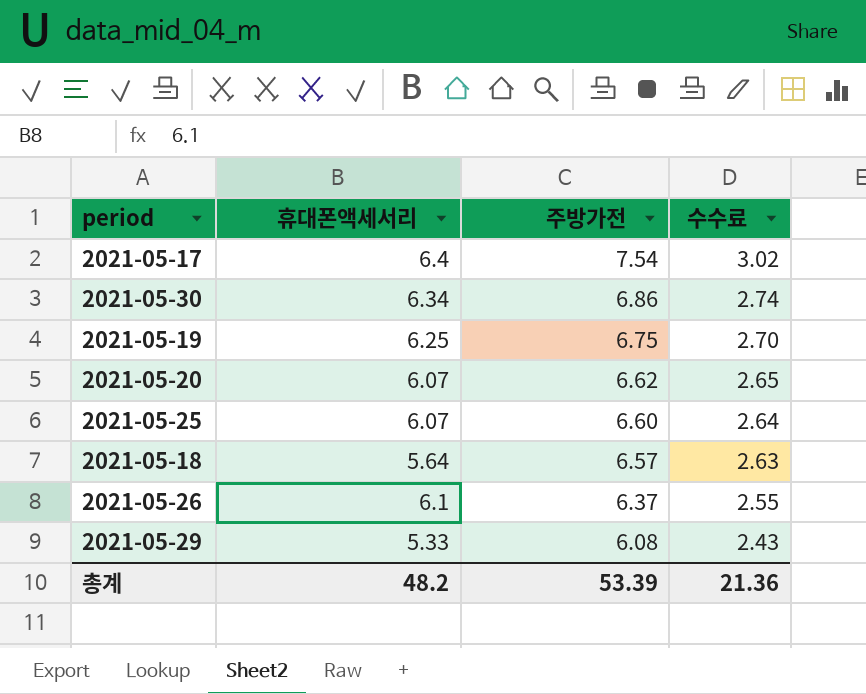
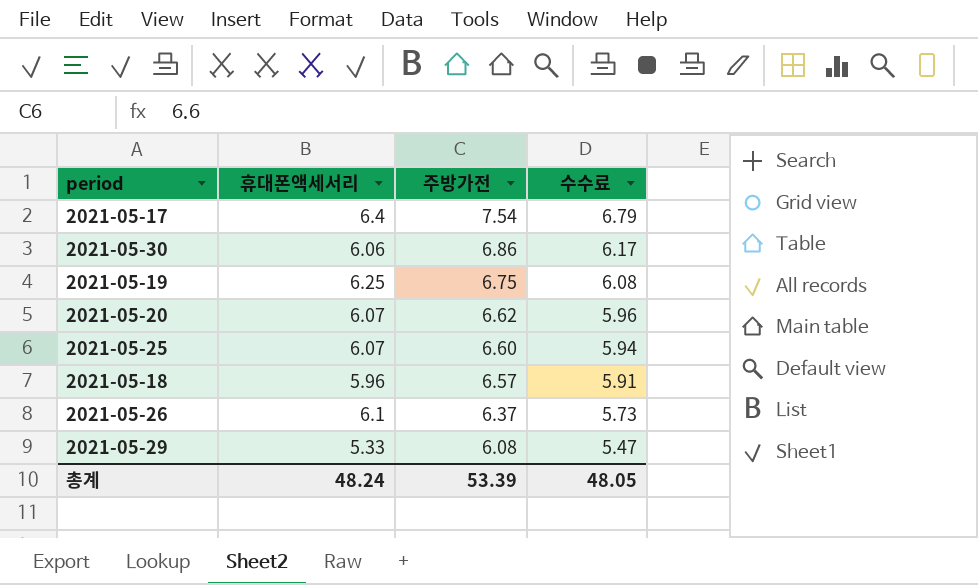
column 수수료 | formula: [주방가전] * 0.4 -> [주방가전] * 0.9
2021-05-30 | 휴대폰액세서리: 6.34 -> 6.06
2021-05-18 | 휴대폰액세서리: 5.64 -> 5.96
총계 | 휴대폰액세서리: 48.2 -> 48.24
총계 | 수수료: 21.36 -> 48.05

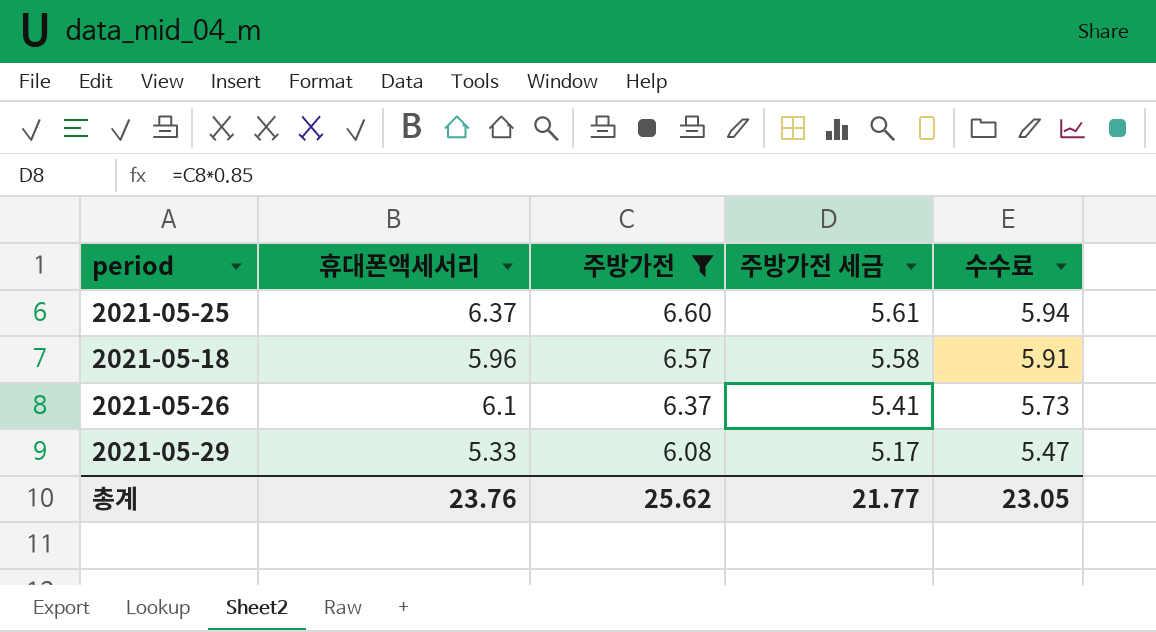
filter: none -> 주방가전 <= 6.60
column 주방가전 세금 | formula: none -> [주방가전] * 0.85
2021-05-25 | 휴대폰액세서리: 6.07 -> 6.37
총계 | 휴대폰액세서리: 48.24 -> 23.76
총계 | 주방가전: 53.39 -> 25.62
총계 | 수수료: 48.05 -> 23.05

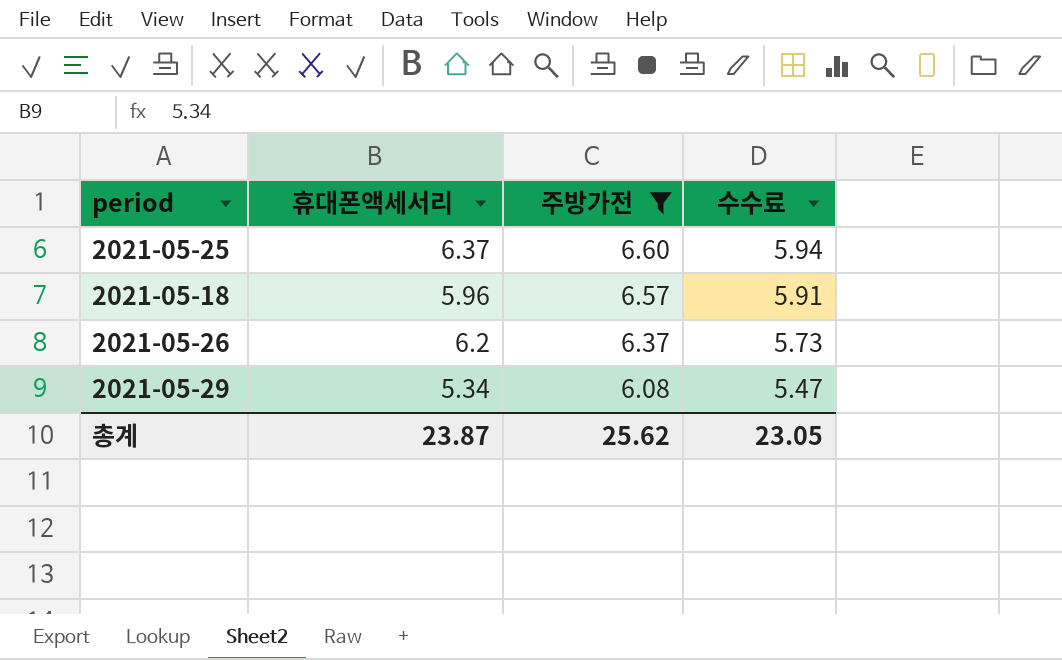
column 주방가전 세금 | formula: [주방가전] * 0.85 -> none
2021-05-26 | 휴대폰액세서리: 6.1 -> 6.2
2021-05-29 | 휴대폰액세서리: 5.33 -> 5.34
총계 | 휴대폰액세서리: 23.76 -> 23.87

